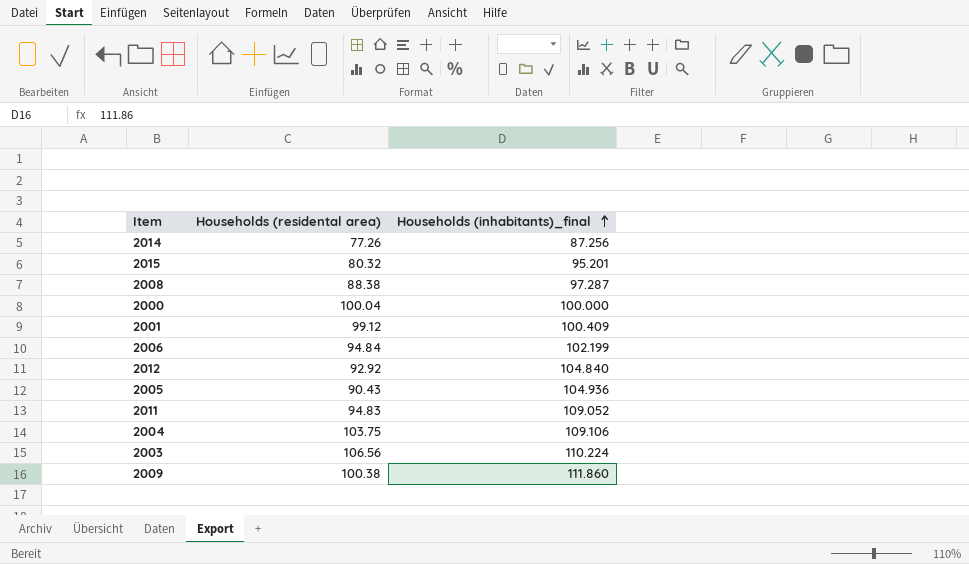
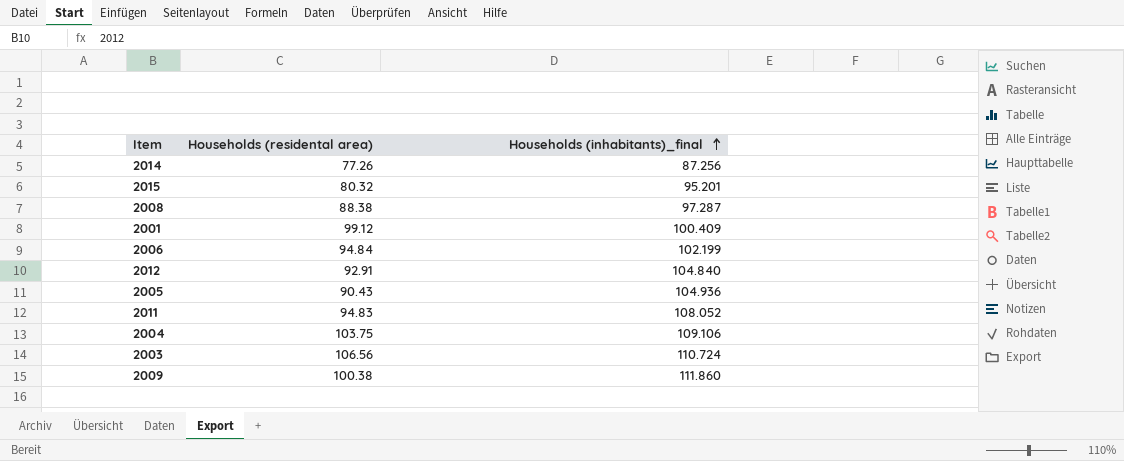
row 2000: 100.04 | 100.000 -> none
2012 | Households (residental area): 92.92 -> 92.91
2011 | Households (inhabitants)_final: 109.052 -> 108.052
2003 | Households (inhabitants)_final: 110.224 -> 110.724

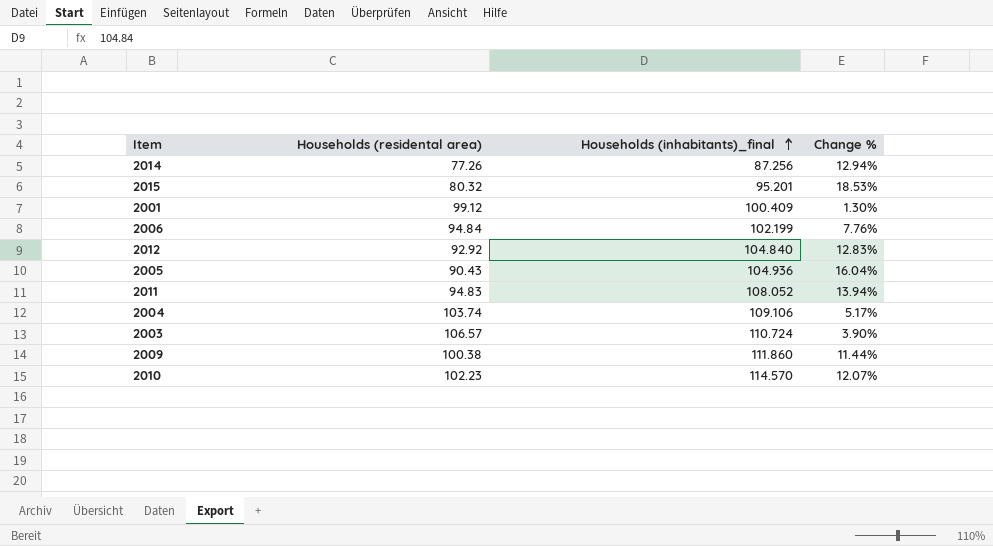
column Change % | formula: none -> ([Households (inhabitants)_final] - [Households (residental area)]) / [Households (residental area)]
row 2008: 88.38 | 97.287 -> none
2012 | Households (residental area): 92.91 -> 92.92
2004 | Households (residental area): 103.75 -> 103.74
2003 | Households (residental area): 106.56 -> 106.57
row 2010: none -> 102.23 | 114.570 | 12.07%

